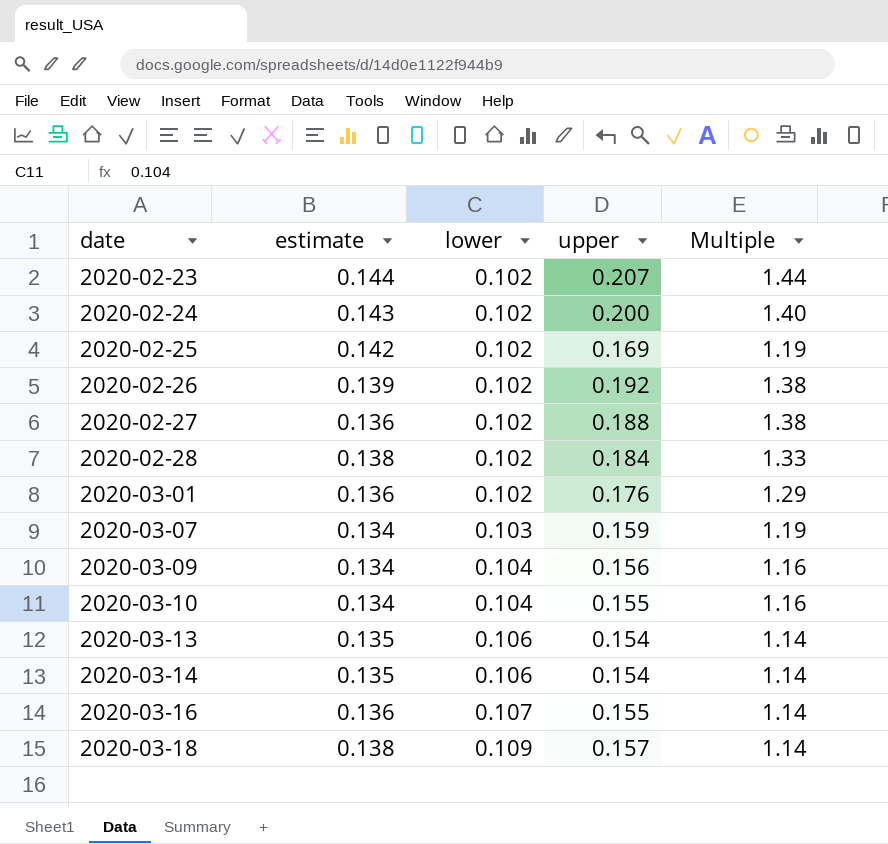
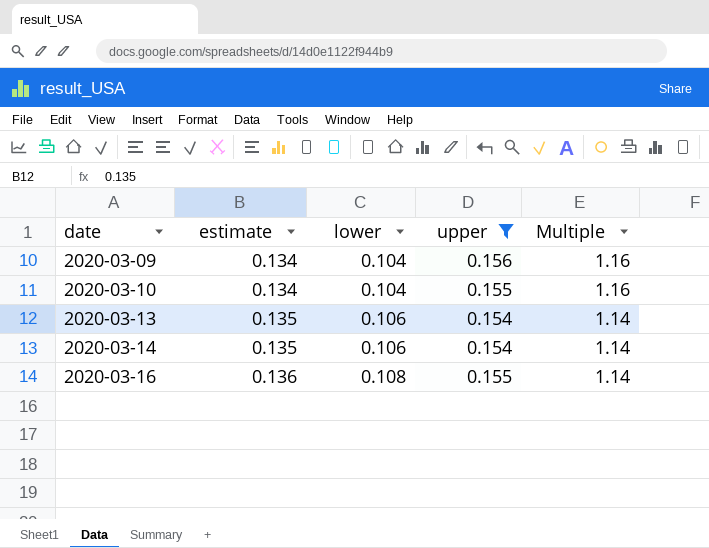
filter: none -> upper <= 0.156
2020-03-16 | lower: 0.107 -> 0.108

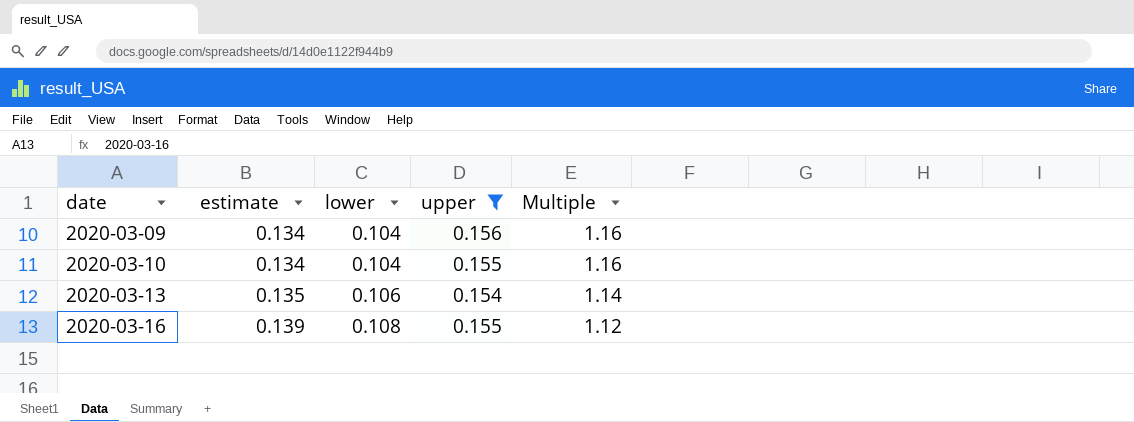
row 2020-03-14: 0.135 | 0.106 | 0.154 | 1.14 -> none
2020-03-16 | estimate: 0.136 -> 0.139
2020-03-16 | Multiple: 1.14 -> 1.12

